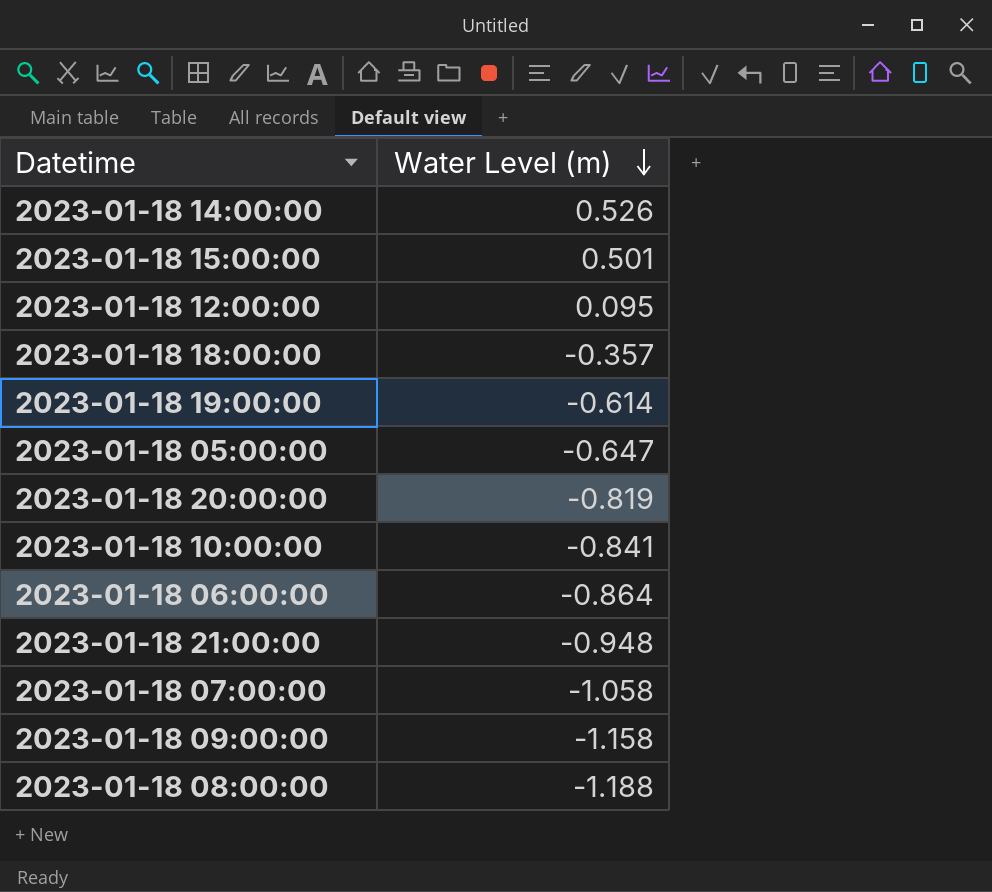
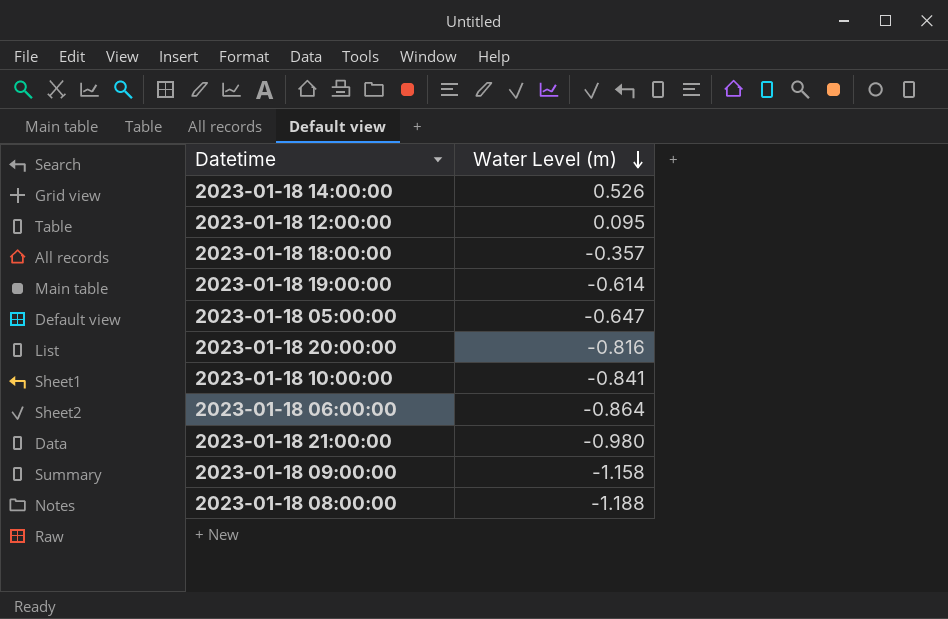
row 2023-01-18 15:00:00: 0.501 -> none
row 2023-01-18 07:00:00: -1.058 -> none
2023-01-18 20:00:00 | Water Level (m): -0.819 -> -0.816
2023-01-18 21:00:00 | Water Level (m): -0.948 -> -0.980

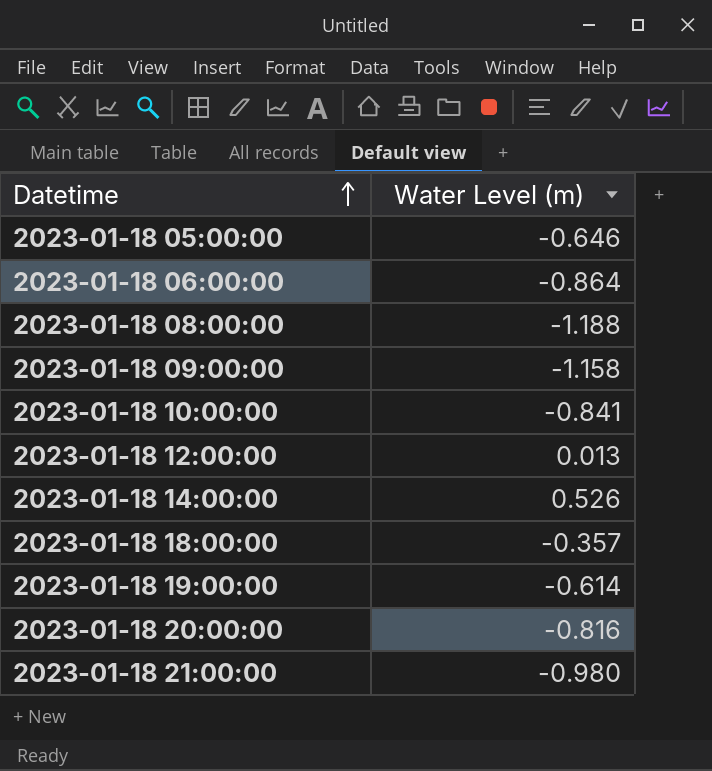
row order: Water Level (m) descending -> Datetime ascending
2023-01-18 05:00:00 | Water Level (m): -0.647 -> -0.646
2023-01-18 12:00:00 | Water Level (m): 0.095 -> 0.013

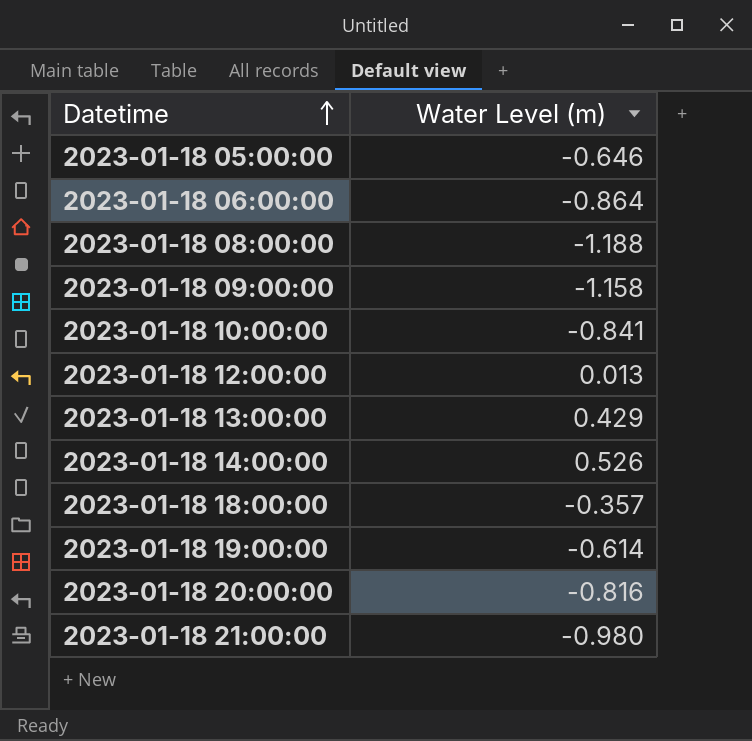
row 2023-01-18 13:00:00: none -> 0.429

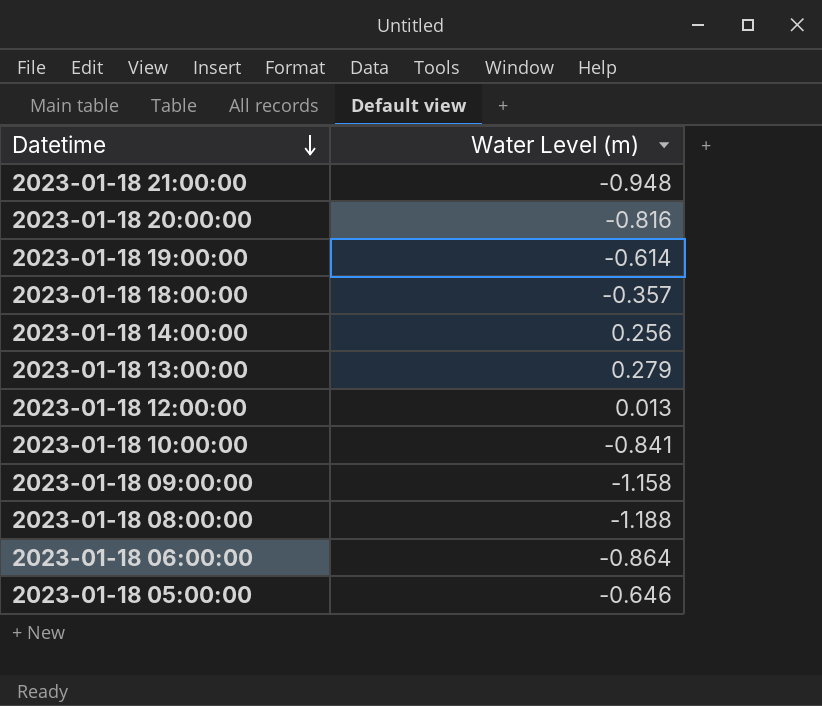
row order: Datetime ascending -> Datetime descending
2023-01-18 21:00:00 | Water Level (m): -0.980 -> -0.948
2023-01-18 14:00:00 | Water Level (m): 0.526 -> 0.256
2023-01-18 13:00:00 | Water Level (m): 0.429 -> 0.279

